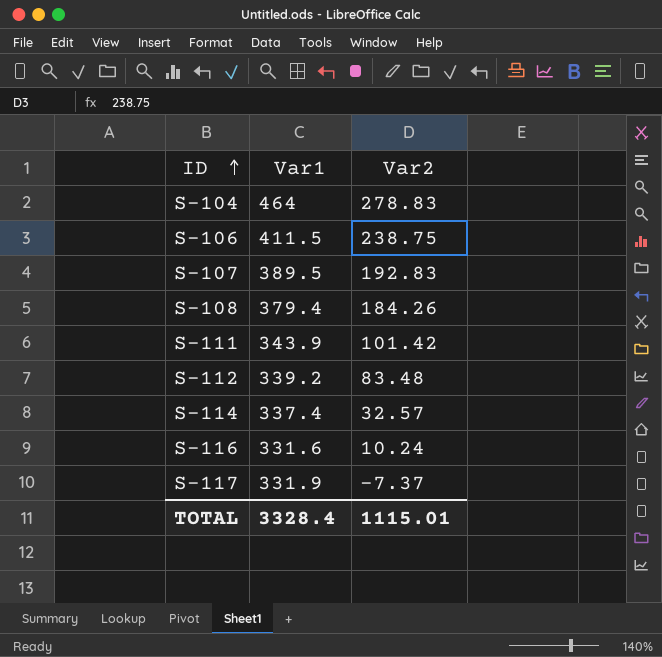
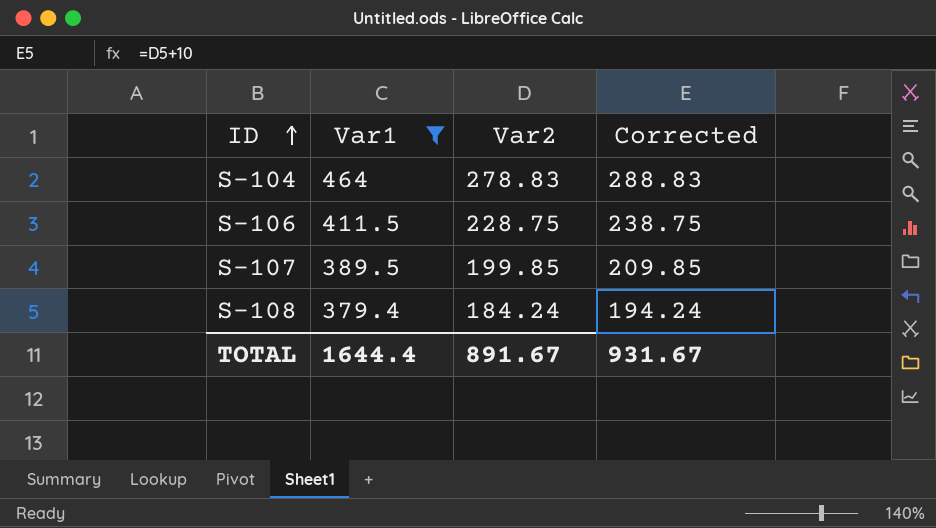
filter: none -> Var1 >= 379.4
column Corrected | formula: none -> [Var2] + 10
S-106 | Var2: 238.75 -> 228.75
S-107 | Var2: 192.83 -> 199.85
S-108 | Var2: 184.26 -> 184.24
TOTAL | Var1: 3328.4 -> 1644.4
TOTAL | Var2: 1115.01 -> 891.67

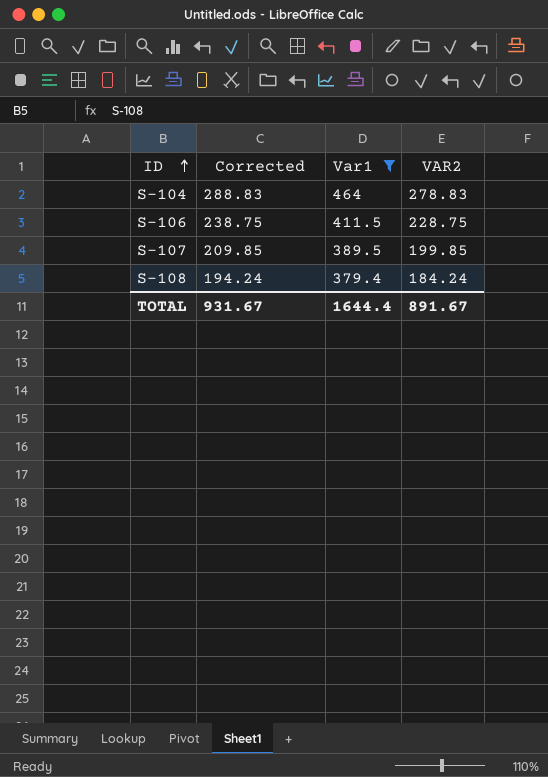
column Corrected | position: 4 -> 2
column name: Var2 -> VAR2

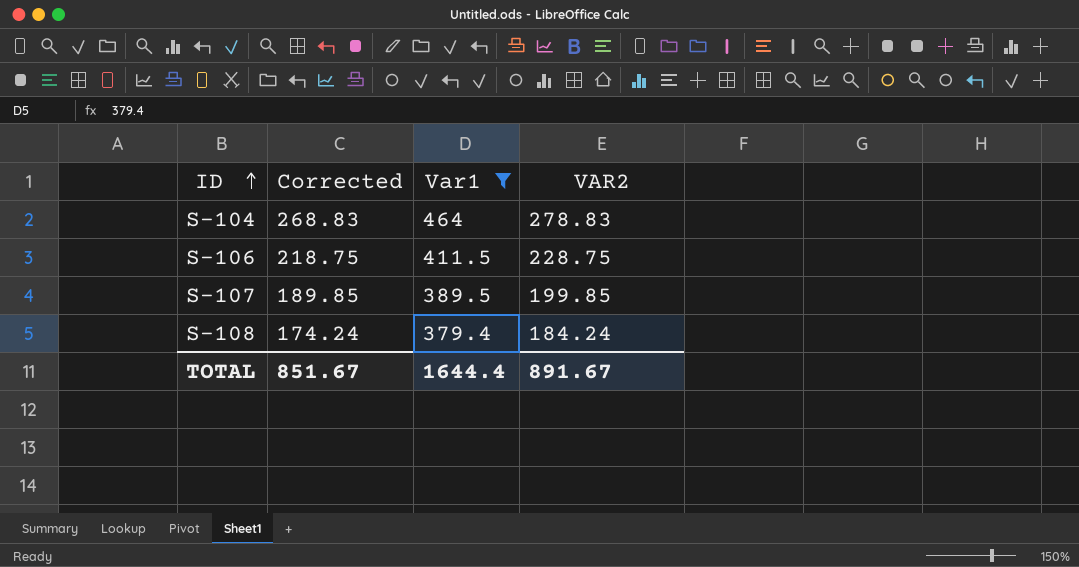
column Corrected | formula: [VAR2] + 10 -> [VAR2] - 10
TOTAL | Corrected: 931.67 -> 851.67

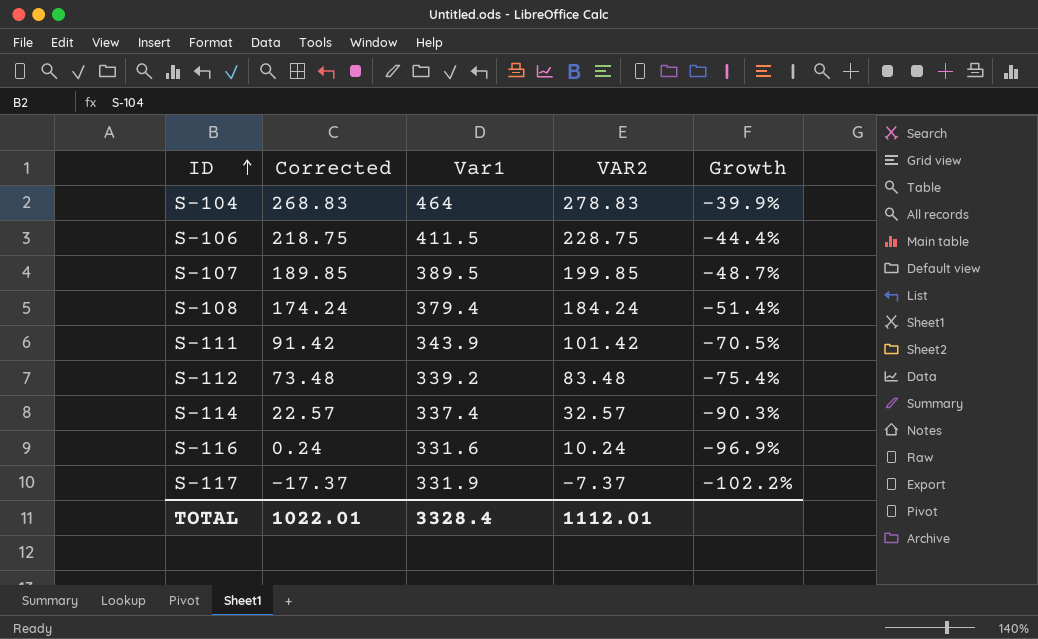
filter: Var1 >= 379.4 -> none
column Growth | formula: none -> ([VAR2] - [Var1]) / [Var1]
TOTAL | Corrected: 851.67 -> 1022.01
TOTAL | Var1: 1644.4 -> 3328.4
TOTAL | VAR2: 891.67 -> 1112.01

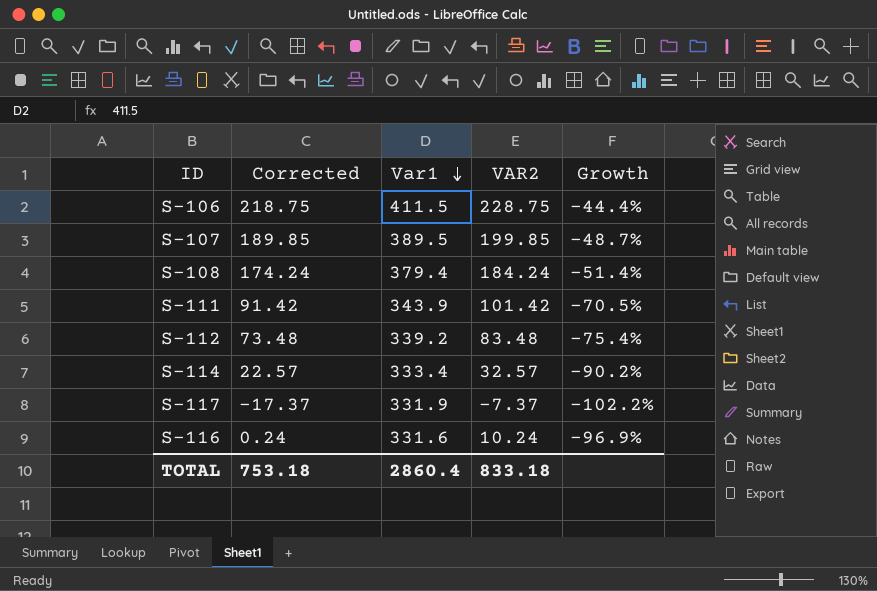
row order: ID ascending -> Var1 descending
row S-104: 268.83 | 464 | 278.83 | -39.9% -> none
S-114 | Var1: 337.4 -> 333.4
S-114 | Growth: -90.3% -> -90.2%
TOTAL | Corrected: 1022.01 -> 753.18
TOTAL | Var1: 3328.4 -> 2860.4
TOTAL | VAR2: 1112.01 -> 833.18

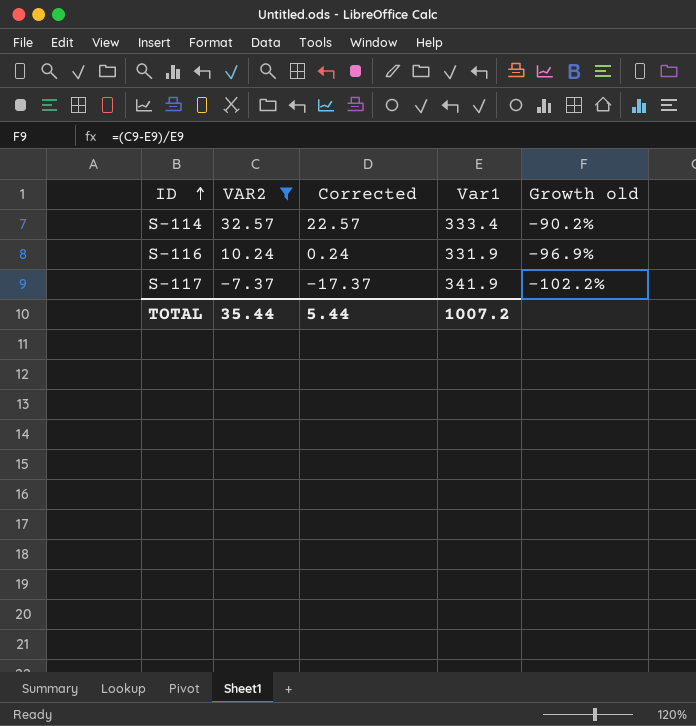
filter: none -> VAR2 <= 32.57
row order: Var1 descending -> ID ascending
column VAR2 | position: 4 -> 2
column name: Growth -> Growth old
S-116 | Var1: 331.6 -> 331.9
S-117 | Var1: 331.9 -> 341.9
TOTAL | VAR2: 833.18 -> 35.44
TOTAL | Corrected: 753.18 -> 5.44
TOTAL | Var1: 2860.4 -> 1007.2

